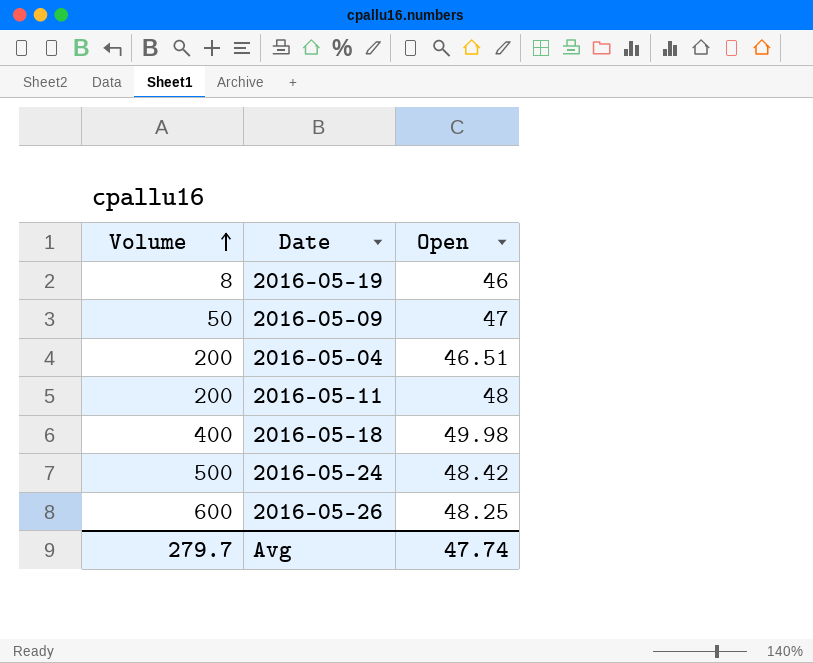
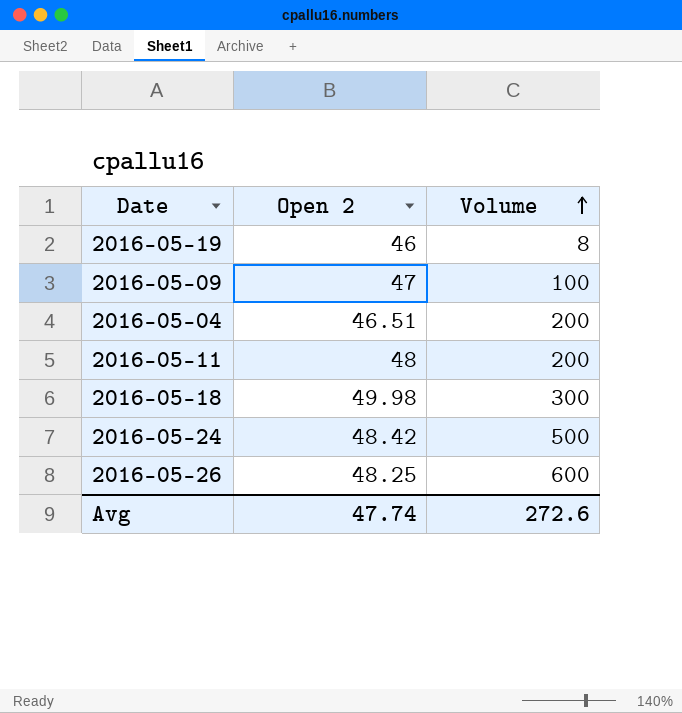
column name: Open -> Open 2
column Volume | position: 1 -> 3
2016-05-09 | Volume: 50 -> 100
2016-05-18 | Volume: 400 -> 300
Avg | Volume: 279.7 -> 272.6

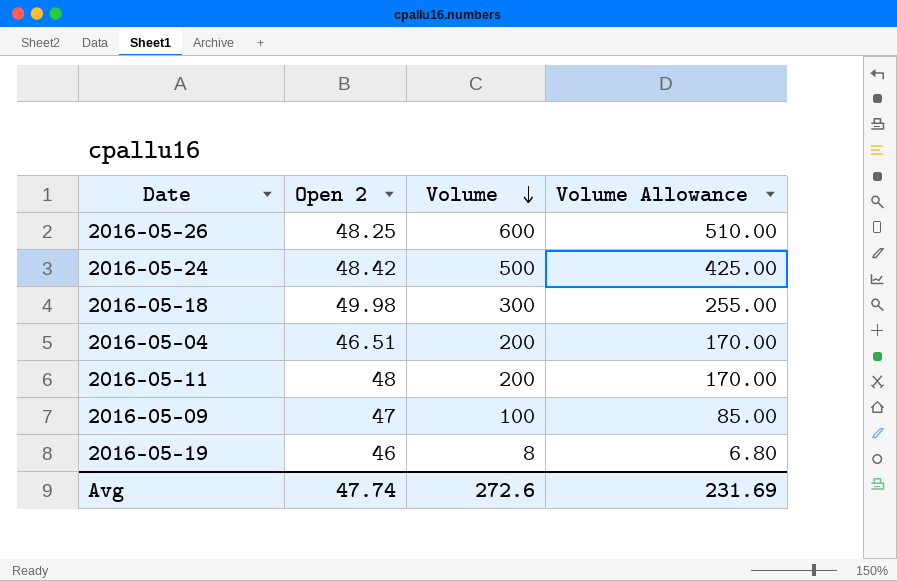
row order: Volume ascending -> Volume descending
column Volume Allowance | formula: none -> [Volume] * 0.85

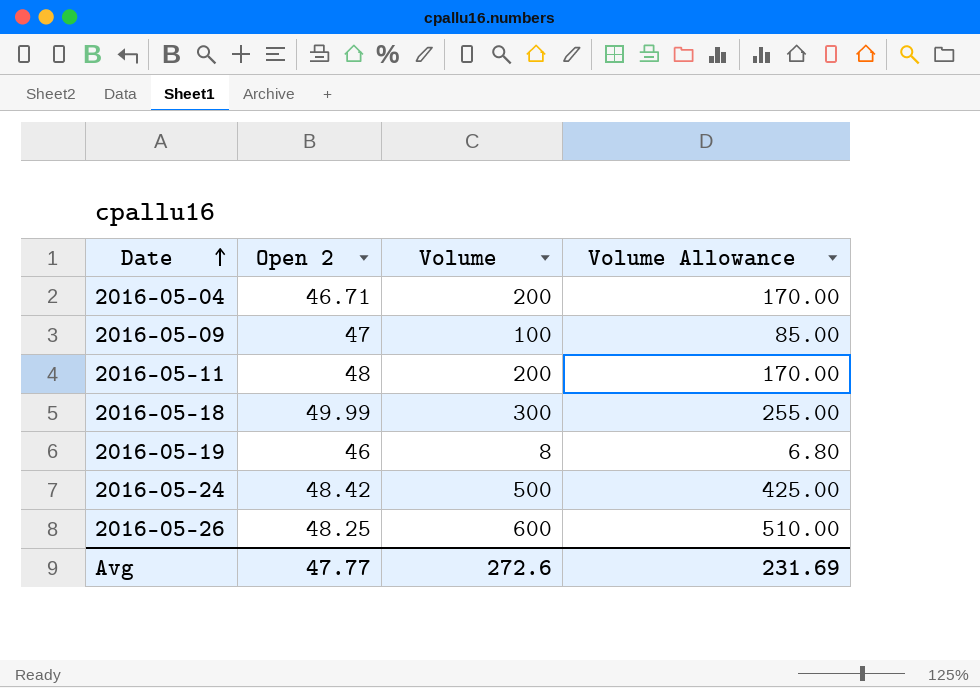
row order: Volume descending -> Date ascending
2016-05-04 | Open 2: 46.51 -> 46.71
2016-05-18 | Open 2: 49.98 -> 49.99
Avg | Open 2: 47.74 -> 47.77

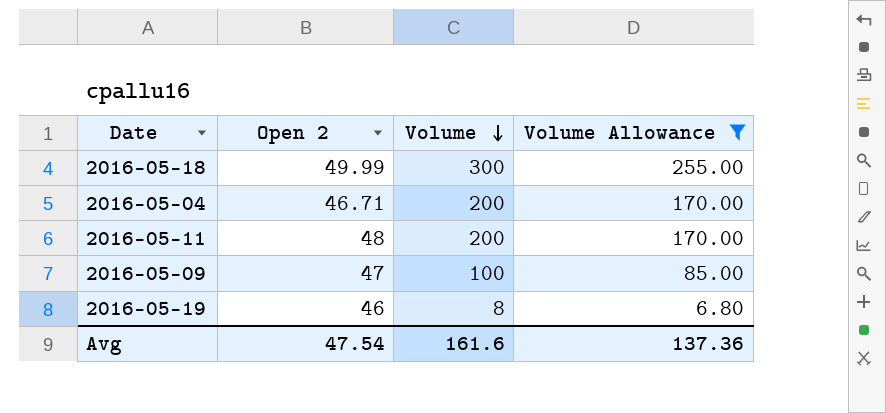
filter: none -> Volume Allowance <= 255.00
row order: Date ascending -> Volume descending
Avg | Open 2: 47.77 -> 47.54
Avg | Volume: 272.6 -> 161.6
Avg | Volume Allowance: 231.69 -> 137.36

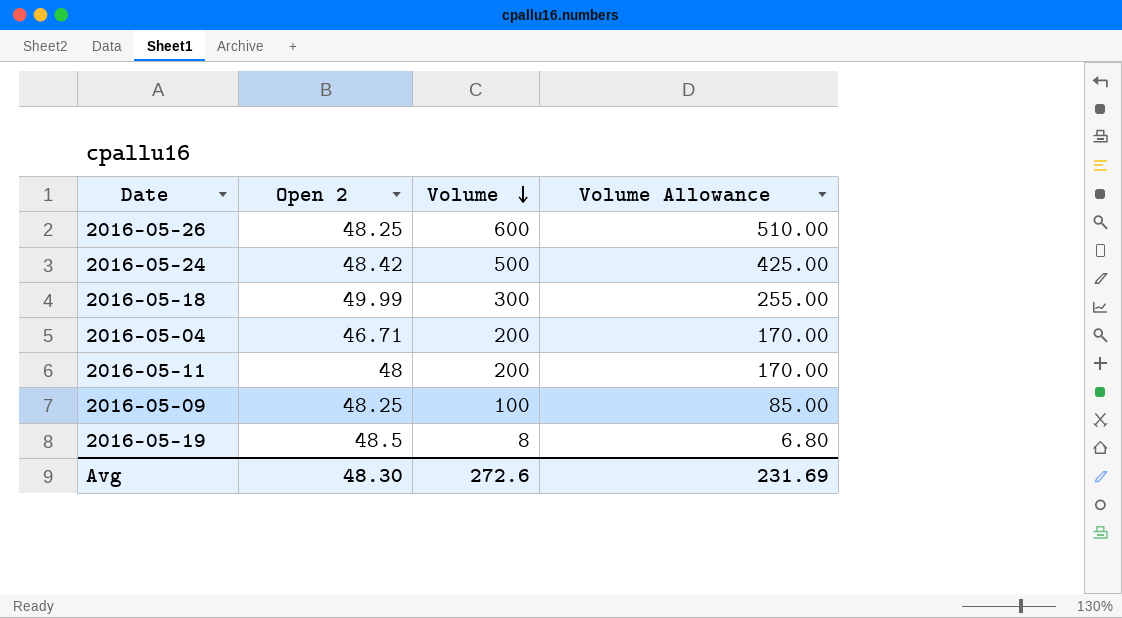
filter: Volume Allowance <= 255.00 -> none
2016-05-09 | Open 2: 47 -> 48.25
2016-05-19 | Open 2: 46 -> 48.5
Avg | Open 2: 47.54 -> 48.30
Avg | Volume: 161.6 -> 272.6
Avg | Volume Allowance: 137.36 -> 231.69

